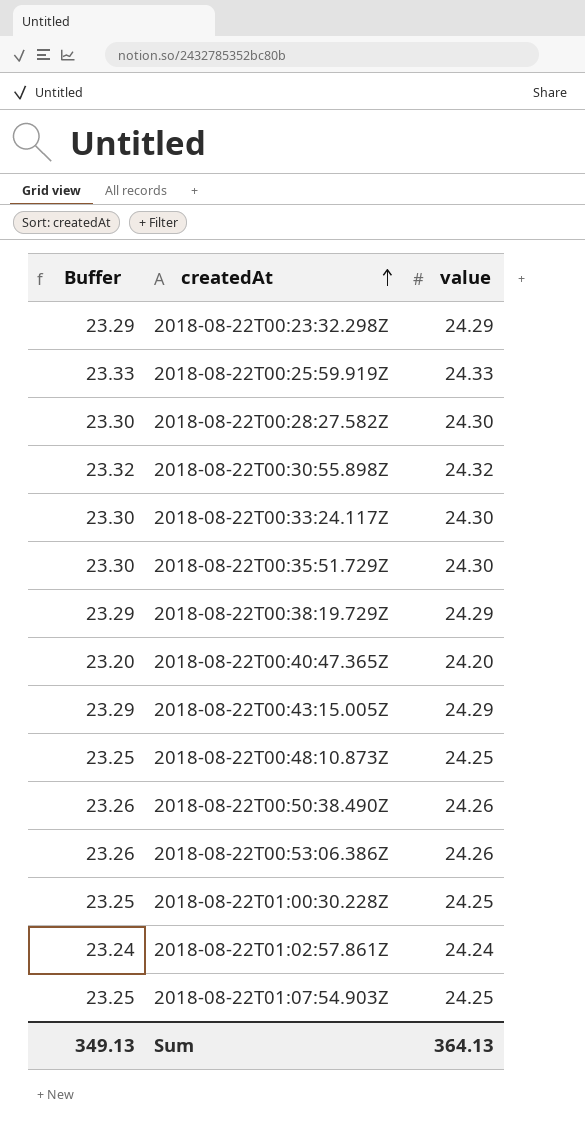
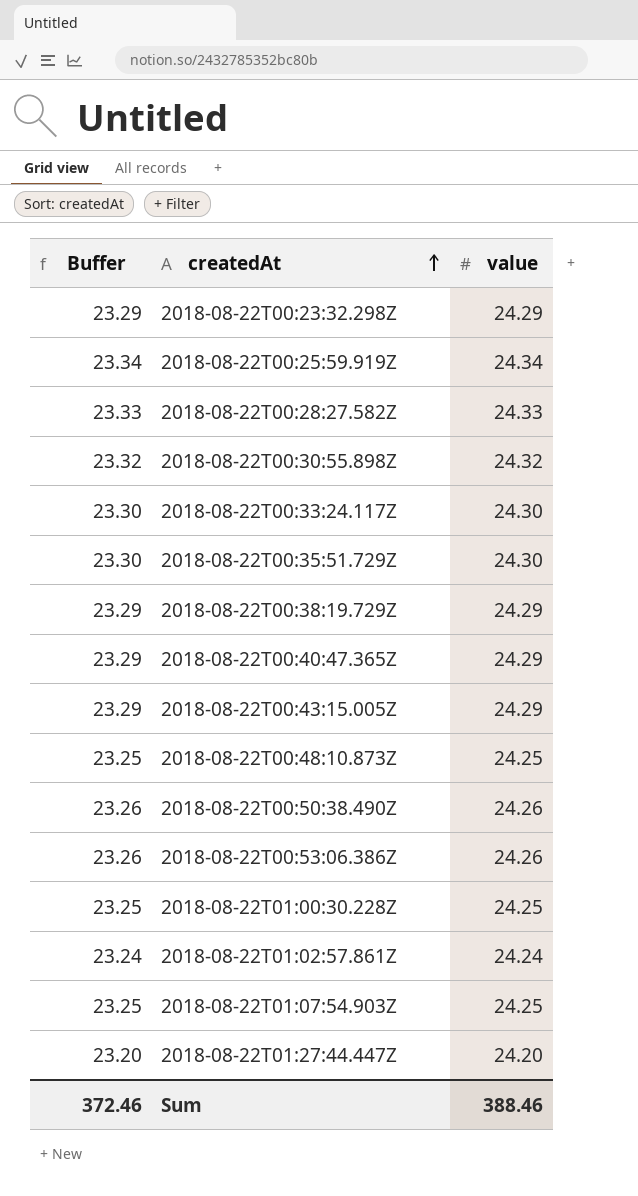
2018-08-22T00:25:59.919Z | Buffer: 23.33 -> 23.34
2018-08-22T00:25:59.919Z | value: 24.33 -> 24.34
2018-08-22T00:28:27.582Z | Buffer: 23.30 -> 23.33
2018-08-22T00:28:27.582Z | value: 24.30 -> 24.33
2018-08-22T00:40:47.365Z | Buffer: 23.20 -> 23.29
2018-08-22T00:40:47.365Z | value: 24.20 -> 24.29
row 2018-08-22T01:27:44.447Z: none -> 23.20 | 24.20
Sum | Buffer: 349.13 -> 372.46
Sum | value: 364.13 -> 388.46

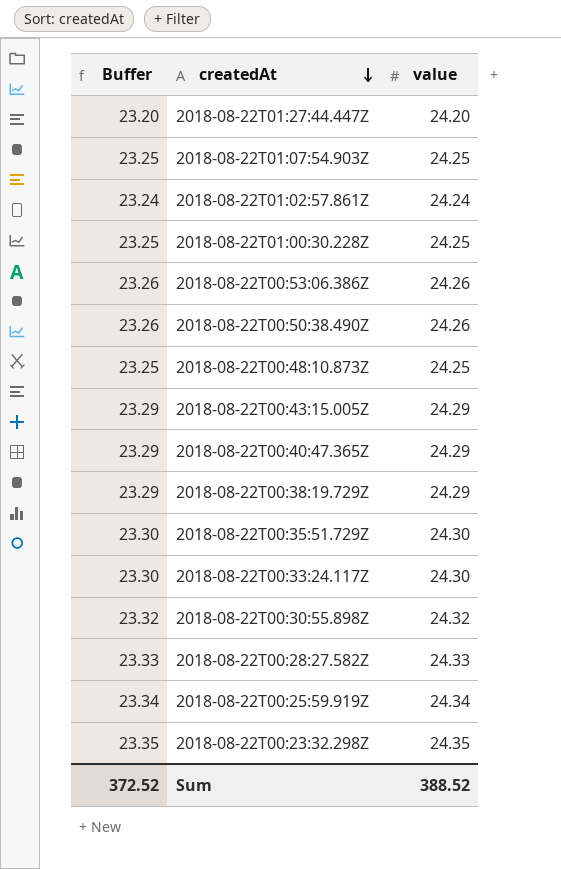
row order: createdAt ascending -> createdAt descending
2018-08-22T00:23:32.298Z | Buffer: 23.29 -> 23.35
2018-08-22T00:23:32.298Z | value: 24.29 -> 24.35
Sum | Buffer: 372.46 -> 372.52
Sum | value: 388.46 -> 388.52

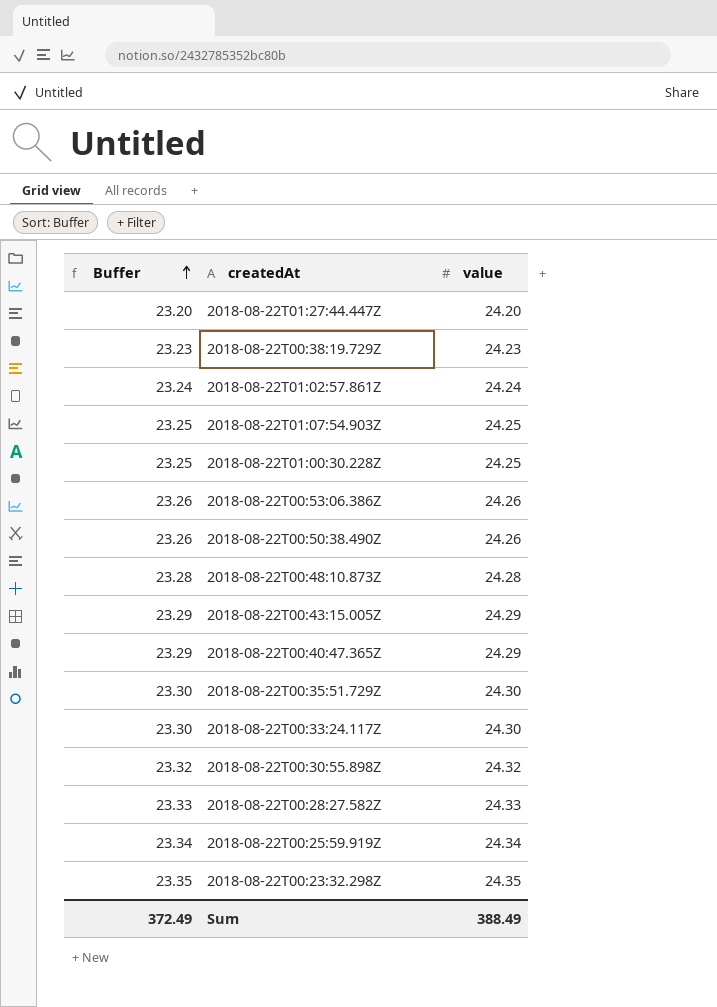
row order: createdAt descending -> Buffer ascending
2018-08-22T00:38:19.729Z | Buffer: 23.29 -> 23.23
2018-08-22T00:38:19.729Z | value: 24.29 -> 24.23
2018-08-22T00:48:10.873Z | Buffer: 23.25 -> 23.28
2018-08-22T00:48:10.873Z | value: 24.25 -> 24.28
Sum | Buffer: 372.52 -> 372.49
Sum | value: 388.52 -> 388.49

